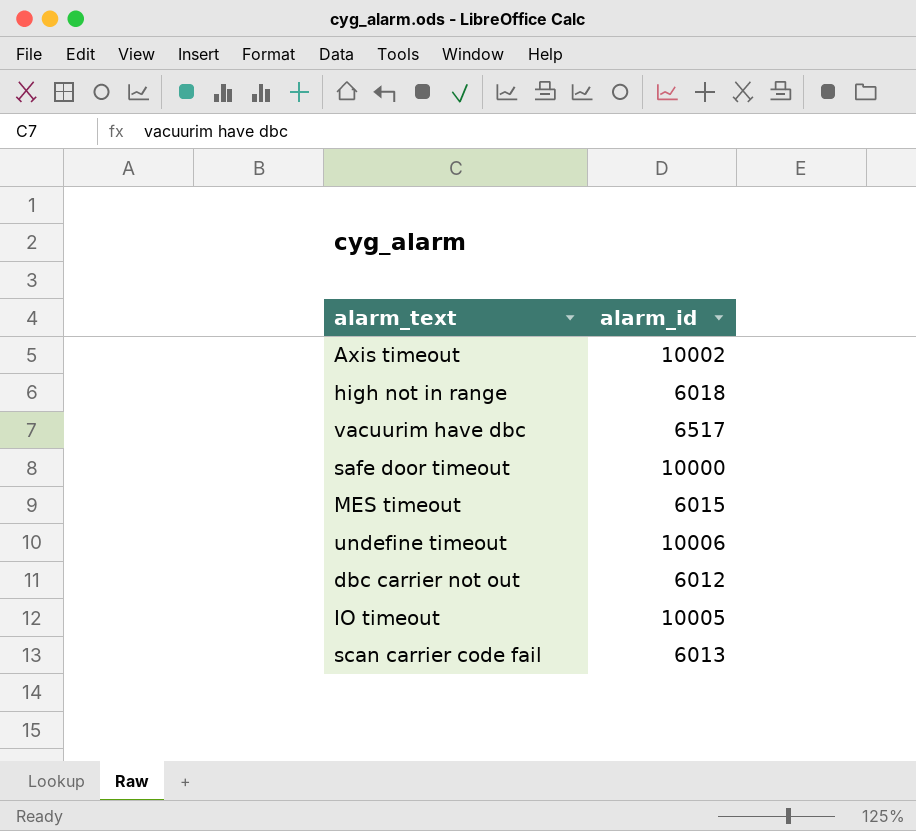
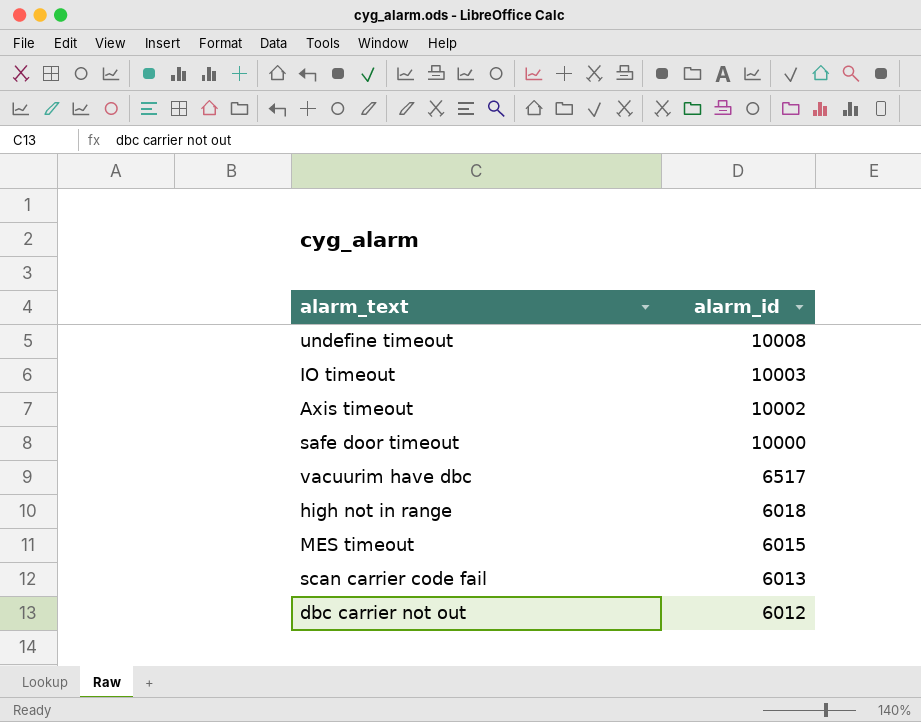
row order: none -> alarm_id descending
undefine timeout | alarm_id: 10006 -> 10008
IO timeout | alarm_id: 10005 -> 10003

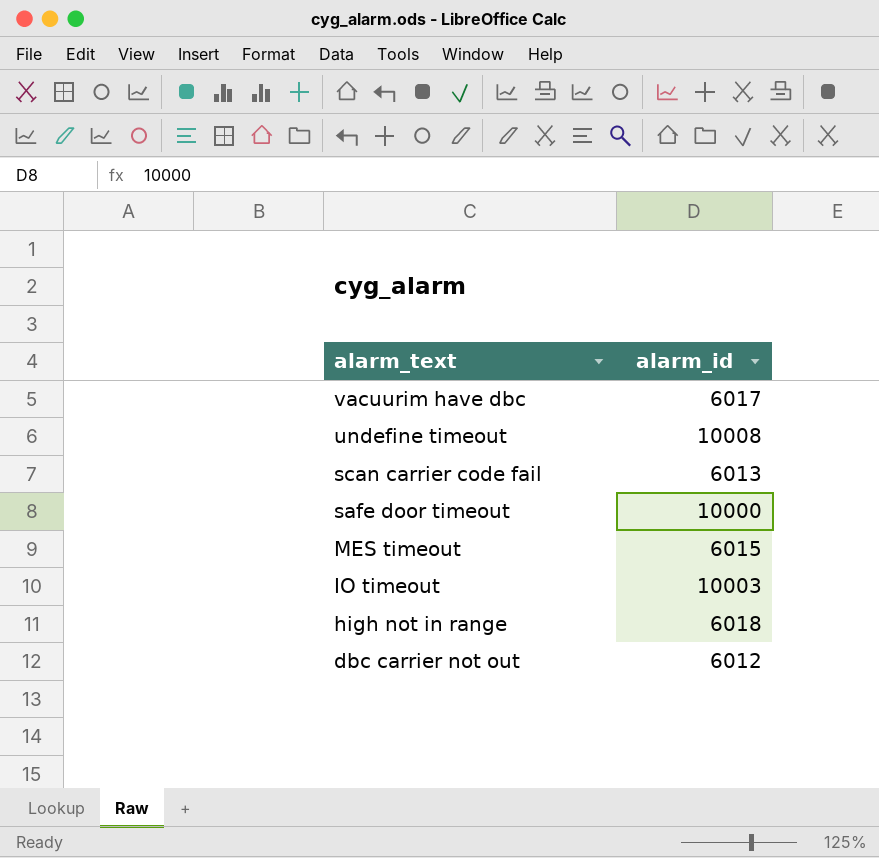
row order: alarm_id descending -> alarm_text descending
row Axis timeout: 10002 -> none
vacuurim have dbc | alarm_id: 6517 -> 6017

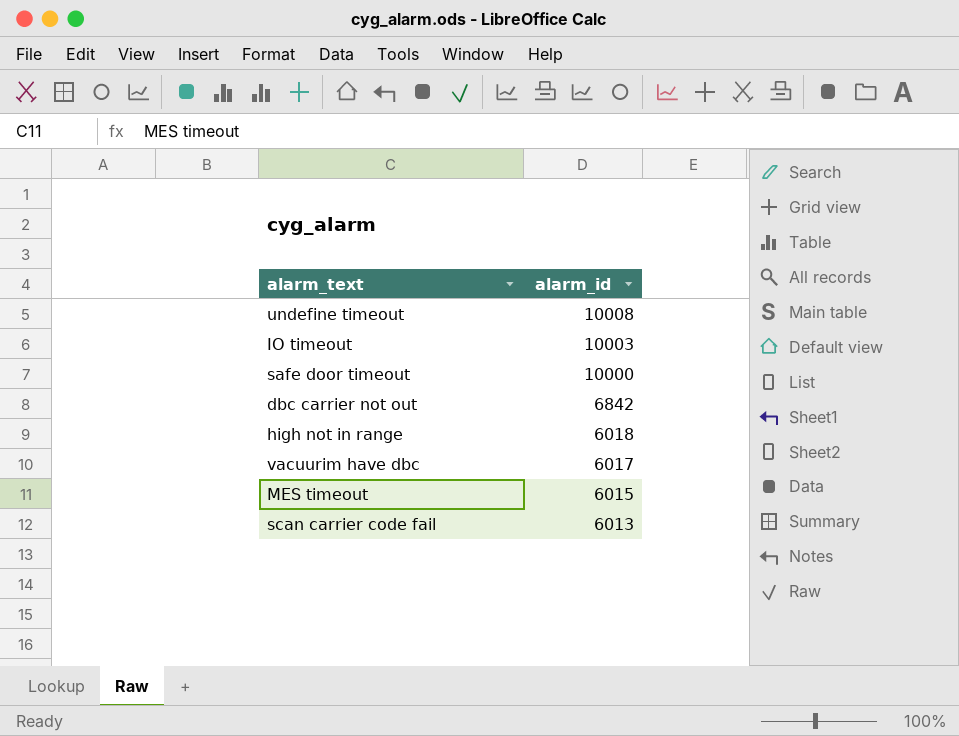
row order: alarm_text descending -> alarm_id descending
dbc carrier not out | alarm_id: 6012 -> 6842

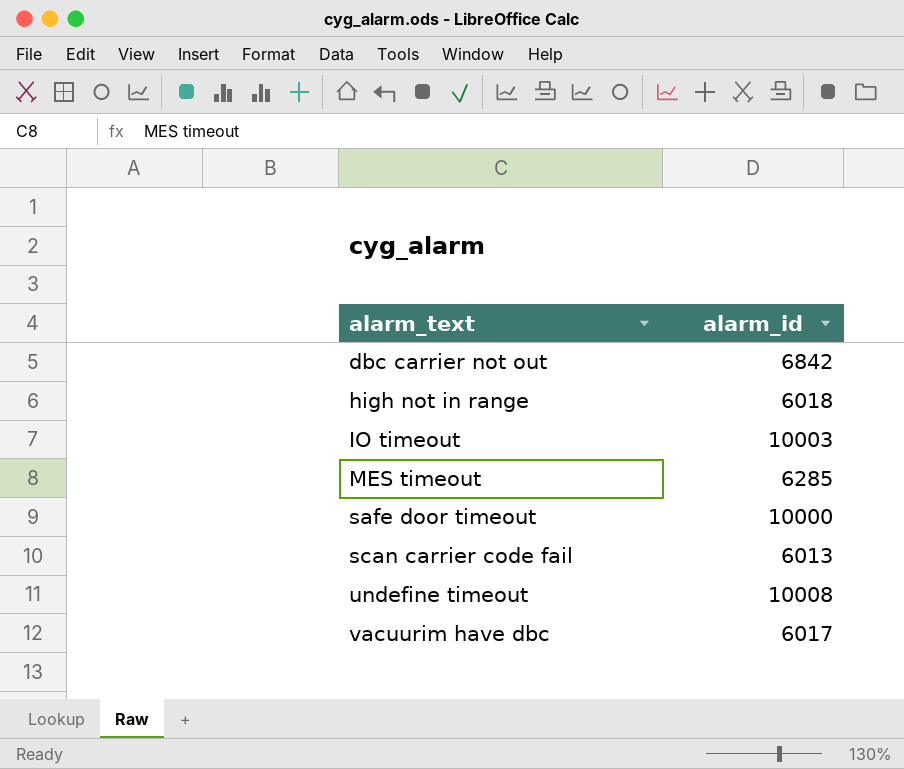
row order: alarm_id descending -> alarm_text ascending
MES timeout | alarm_id: 6015 -> 6285

